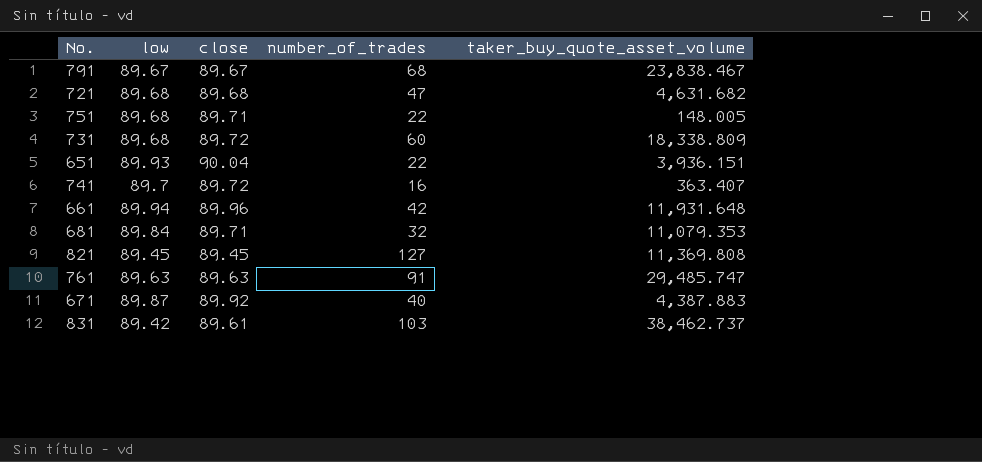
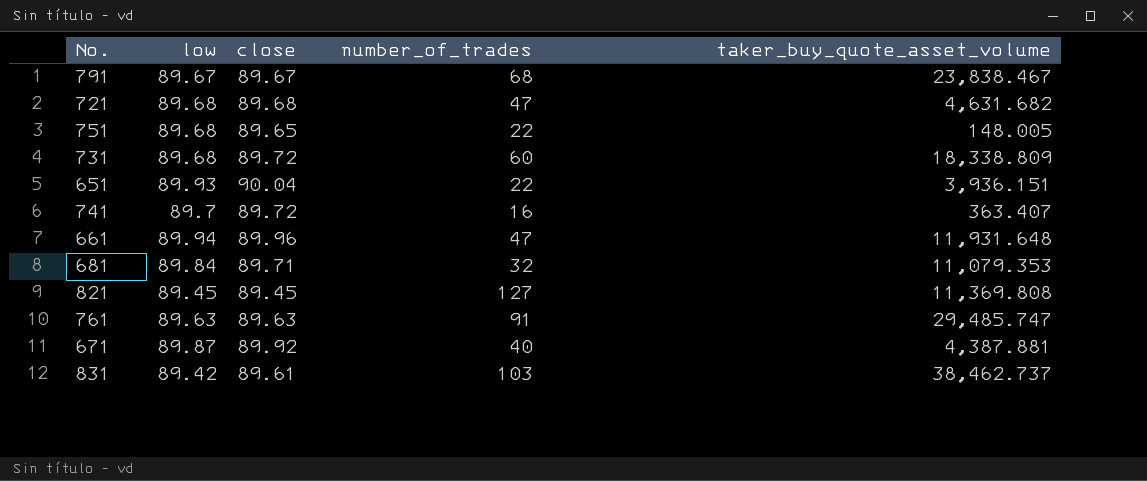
751 | close: 89.71 -> 89.65
661 | number_of_trades: 42 -> 47
671 | taker_buy_quote_asset_volume: 4,387.883 -> 4,387.881

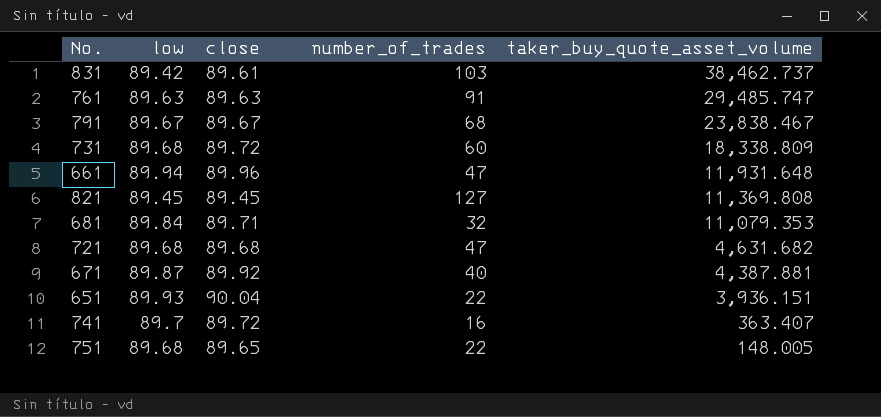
row order: none -> taker_buy_quote_asset_volume descending

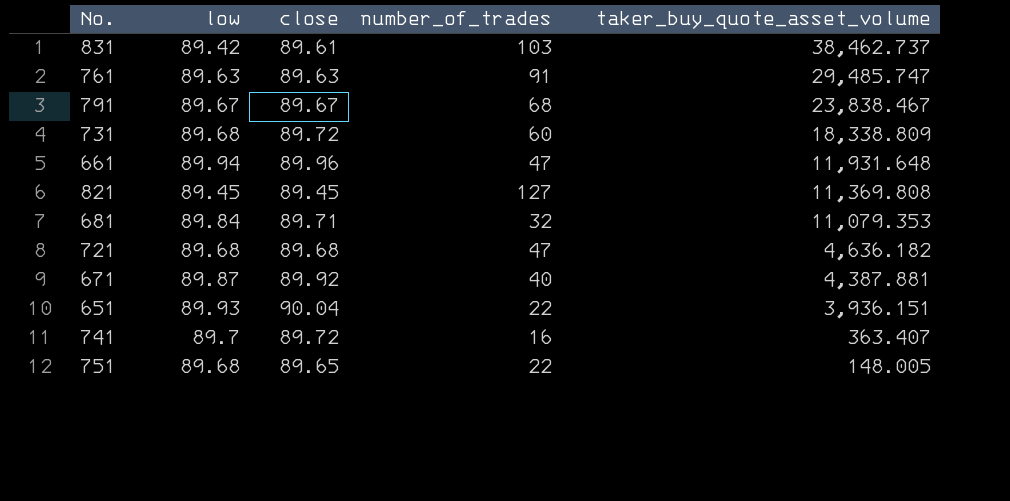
721 | taker_buy_quote_asset_volume: 4,631.682 -> 4,636.182

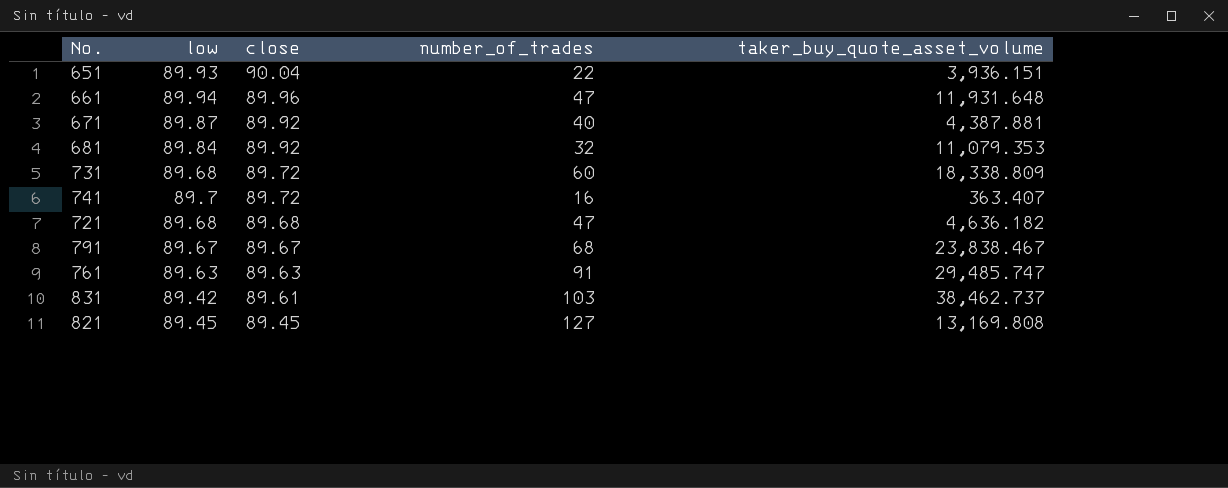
row order: taker_buy_quote_asset_volume descending -> close descending
row 751: 89.68 | 89.65 | 22 | 148.005 -> none
681 | close: 89.71 -> 89.92
821 | taker_buy_quote_asset_volume: 11,369.808 -> 13,169.808

